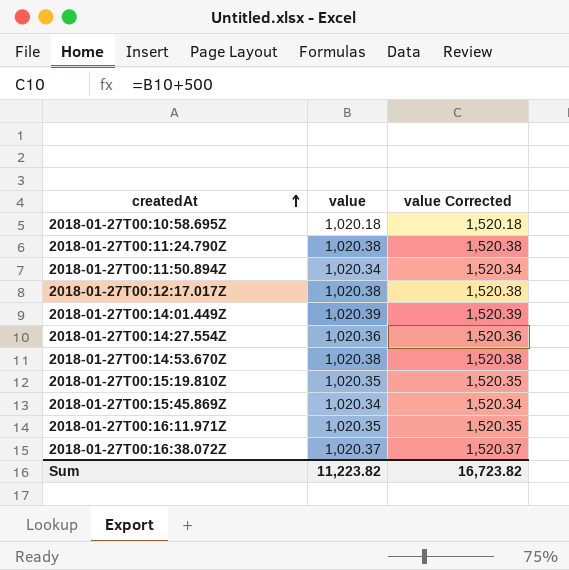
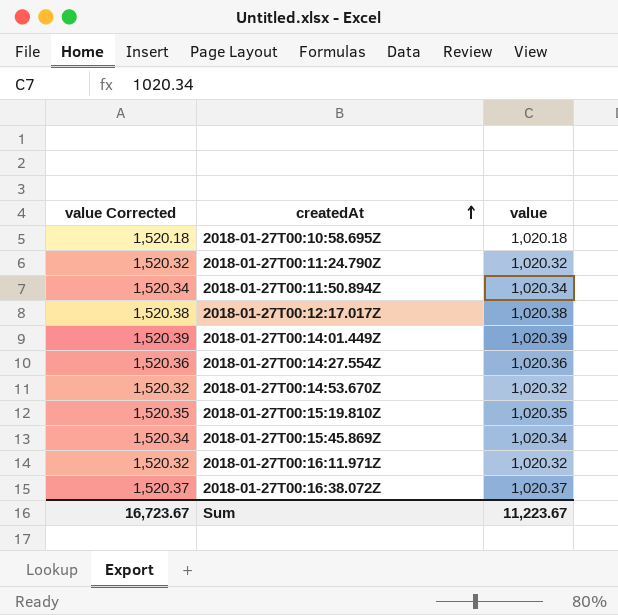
column value Corrected | position: 3 -> 1
2018-01-27T00:11:24.790Z | value Corrected: 1,520.38 -> 1,520.32
2018-01-27T00:11:24.790Z | value: 1,020.38 -> 1,020.32
2018-01-27T00:14:53.670Z | value Corrected: 1,520.38 -> 1,520.32
2018-01-27T00:14:53.670Z | value: 1,020.38 -> 1,020.32
2018-01-27T00:16:11.971Z | value Corrected: 1,520.35 -> 1,520.32
2018-01-27T00:16:11.971Z | value: 1,020.35 -> 1,020.32
Sum | value Corrected: 16,723.82 -> 16,723.67
Sum | value: 11,223.82 -> 11,223.67

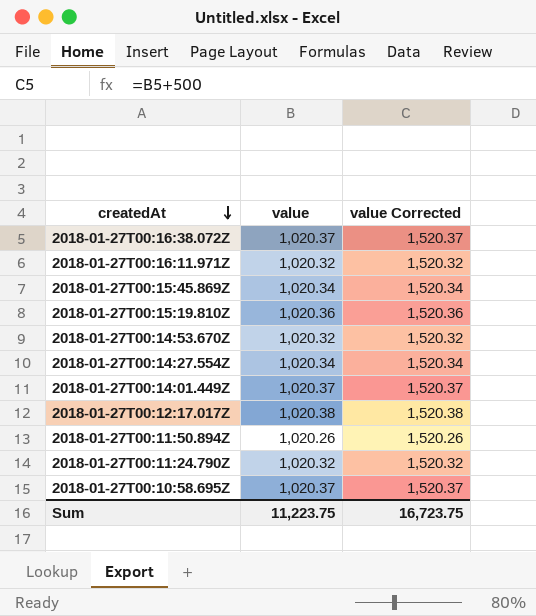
row order: createdAt ascending -> createdAt descending
column value Corrected | position: 1 -> 3
2018-01-27T00:15:19.810Z | value: 1,020.35 -> 1,020.36
2018-01-27T00:15:19.810Z | value Corrected: 1,520.35 -> 1,520.36
2018-01-27T00:14:27.554Z | value: 1,020.36 -> 1,020.34
2018-01-27T00:14:27.554Z | value Corrected: 1,520.36 -> 1,520.34
2018-01-27T00:14:01.449Z | value: 1,020.39 -> 1,020.37
2018-01-27T00:14:01.449Z | value Corrected: 1,520.39 -> 1,520.37
2018-01-27T00:11:50.894Z | value: 1,020.34 -> 1,020.26
2018-01-27T00:11:50.894Z | value Corrected: 1,520.34 -> 1,520.26
2018-01-27T00:10:58.695Z | value: 1,020.18 -> 1,020.37
2018-01-27T00:10:58.695Z | value Corrected: 1,520.18 -> 1,520.37
Sum | value: 11,223.67 -> 11,223.75
Sum | value Corrected: 16,723.67 -> 16,723.75

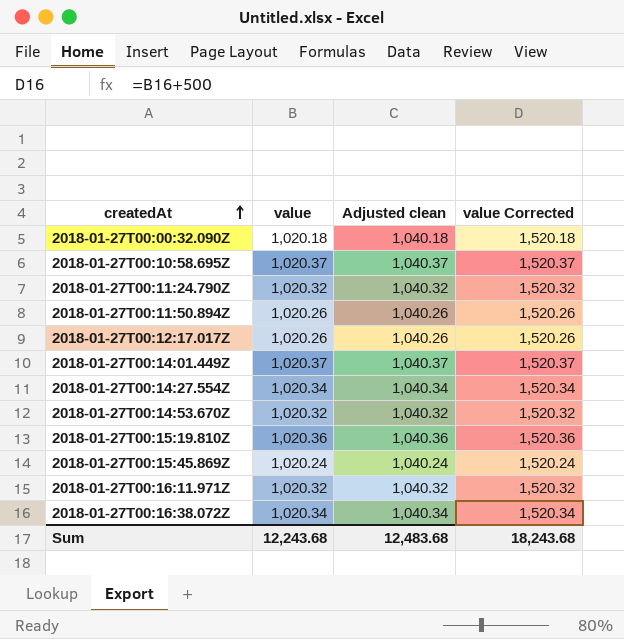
row order: createdAt descending -> createdAt ascending
column Adjusted clean | formula: none -> [value] + 20
row 2018-01-27T00:00:32.090Z: none -> 1,020.18 | 1,040.18 | 1,520.18
2018-01-27T00:12:17.017Z | value: 1,020.38 -> 1,020.26
2018-01-27T00:12:17.017Z | value Corrected: 1,520.38 -> 1,520.26
2018-01-27T00:15:45.869Z | value: 1,020.34 -> 1,020.24
2018-01-27T00:15:45.869Z | value Corrected: 1,520.34 -> 1,520.24
2018-01-27T00:16:38.072Z | value: 1,020.37 -> 1,020.34
2018-01-27T00:16:38.072Z | value Corrected: 1,520.37 -> 1,520.34
Sum | value: 11,223.75 -> 12,243.68
Sum | value Corrected: 16,723.75 -> 18,243.68

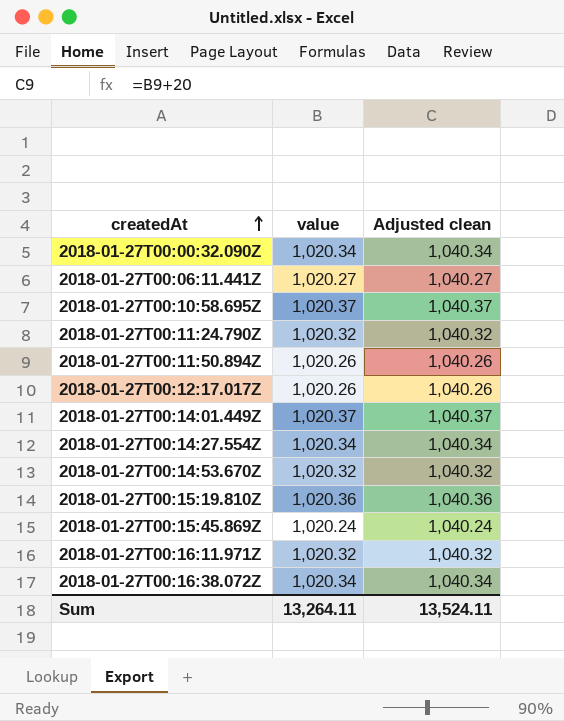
column value Corrected | formula: [value] + 500 -> none
2018-01-27T00:00:32.090Z | value: 1,020.18 -> 1,020.34
2018-01-27T00:00:32.090Z | Adjusted clean: 1,040.18 -> 1,040.34
row 2018-01-27T00:06:11.441Z: none -> 1,020.27 | 1,040.27
Sum | value: 12,243.68 -> 13,264.11
Sum | Adjusted clean: 12,483.68 -> 13,524.11

